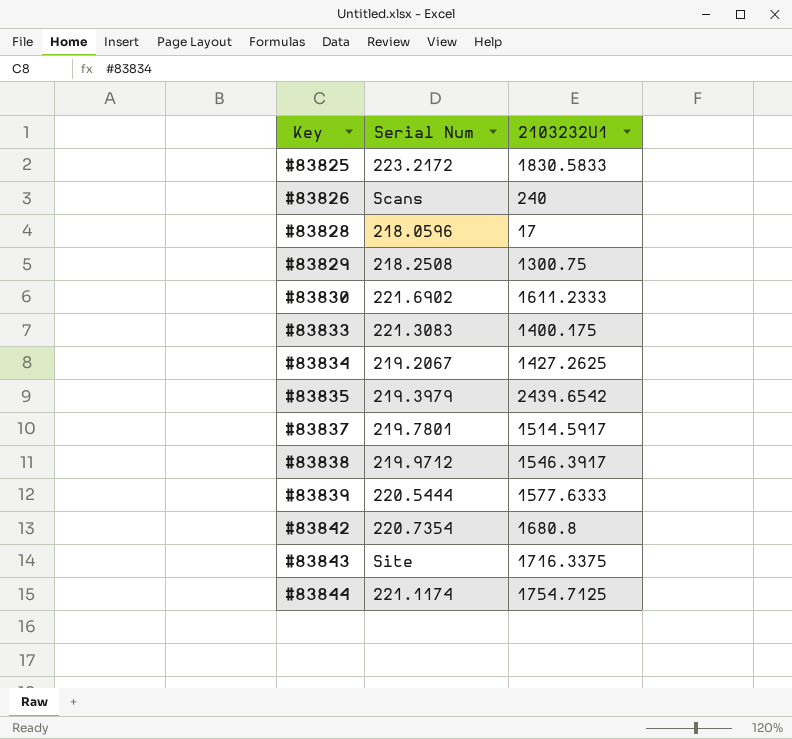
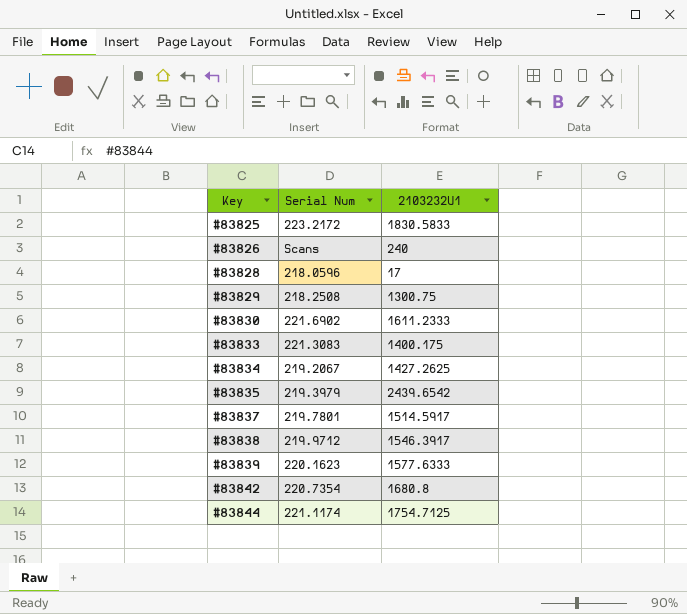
row #83843: Site | 1716.3375 -> none
#83839 | Serial Num: 220.5444 -> 220.1623

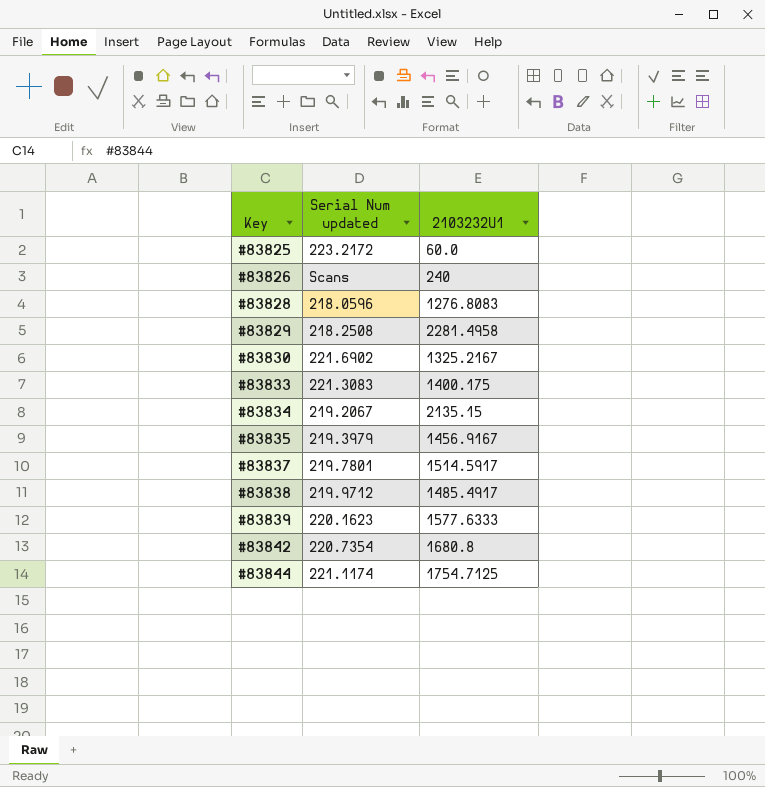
column name: Serial Num -> Serial Num updated
#83825 | 2103232U1: 1830.5833 -> 60.0
#83828 | 2103232U1: 17 -> 1276.8083
#83829 | 2103232U1: 1300.75 -> 2281.4958
#83830 | 2103232U1: 1611.2333 -> 1325.2167
#83834 | 2103232U1: 1427.2625 -> 2135.15
#83835 | 2103232U1: 2439.6542 -> 1456.9167
#83838 | 2103232U1: 1546.3917 -> 1485.4917

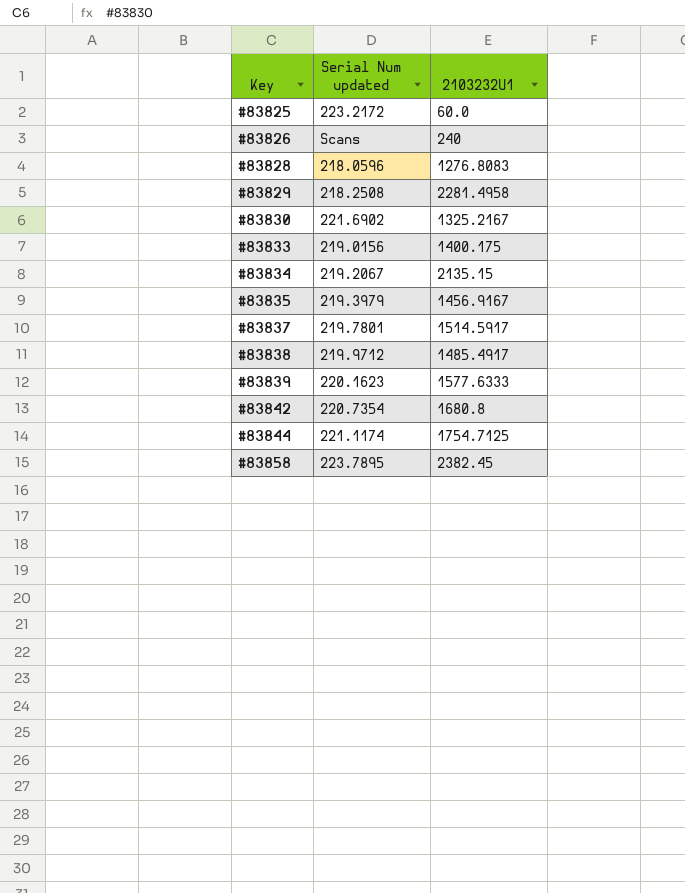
#83833 | Serial Num updated: 221.3083 -> 219.0156
row #83858: none -> 223.7895 | 2382.45

